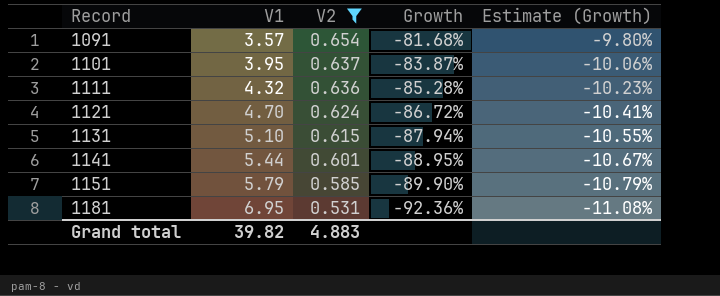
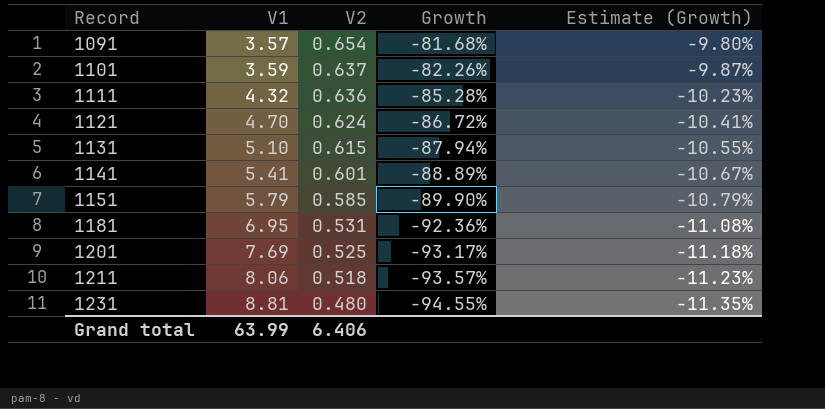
filter: V2 >= 0.531 -> none
1101 | V1: 3.95 -> 3.59
1101 | Growth: -83.87% -> -82.26%
1101 | Estimate (Growth): -10.06% -> -9.87%
1141 | V1: 5.44 -> 5.41
1141 | Growth: -88.95% -> -88.89%
Grand total | V1: 39.82 -> 63.99
Grand total | V2: 4.883 -> 6.406

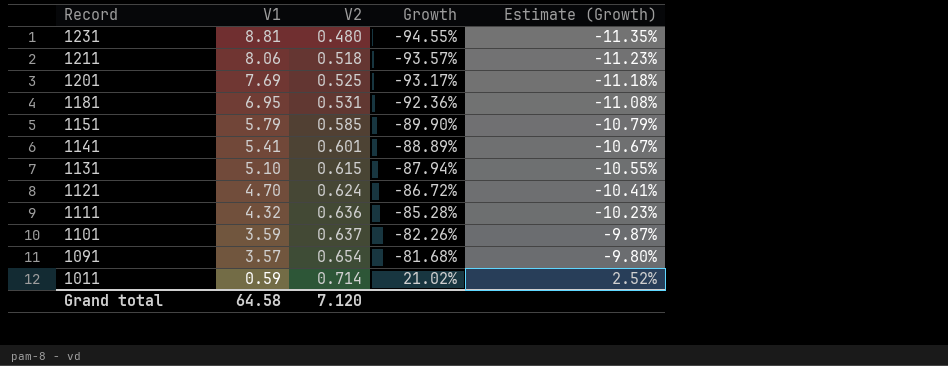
row order: Record ascending -> Record descending
row 1011: none -> 0.59 | 0.714 | 21.02% | 2.52%
Grand total | V1: 63.99 -> 64.58
Grand total | V2: 6.406 -> 7.120

